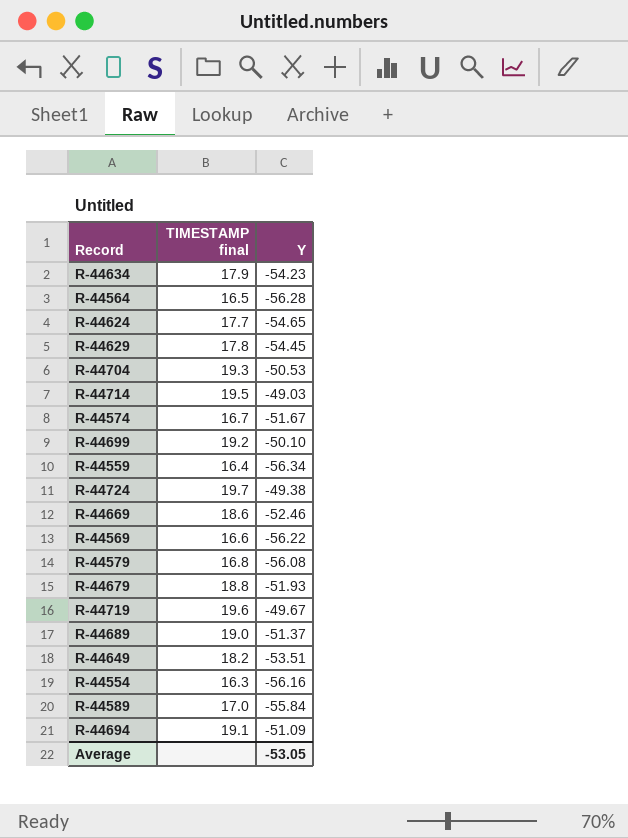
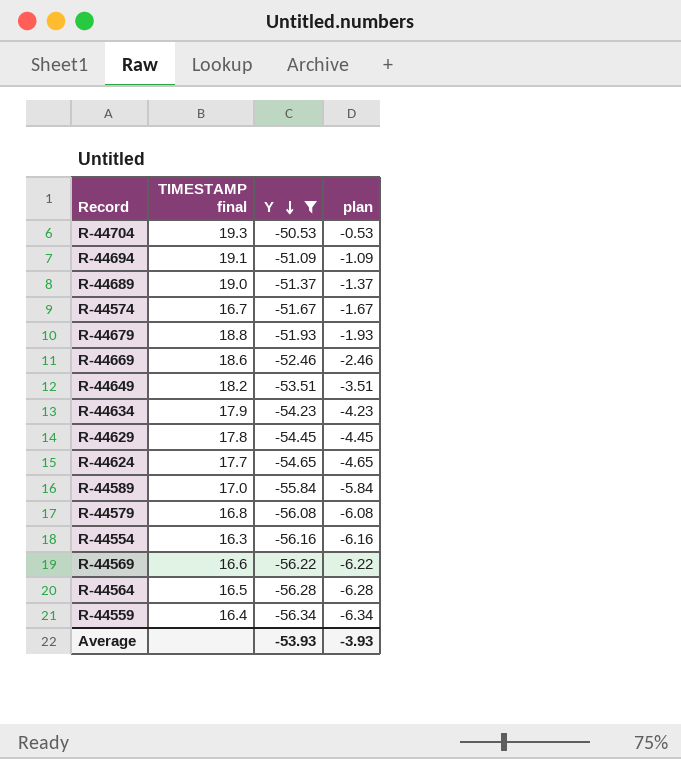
filter: none -> Y <= -50.53
row order: none -> Y descending
column plan | formula: none -> [Y] + 50
Average | Y: -53.05 -> -53.93

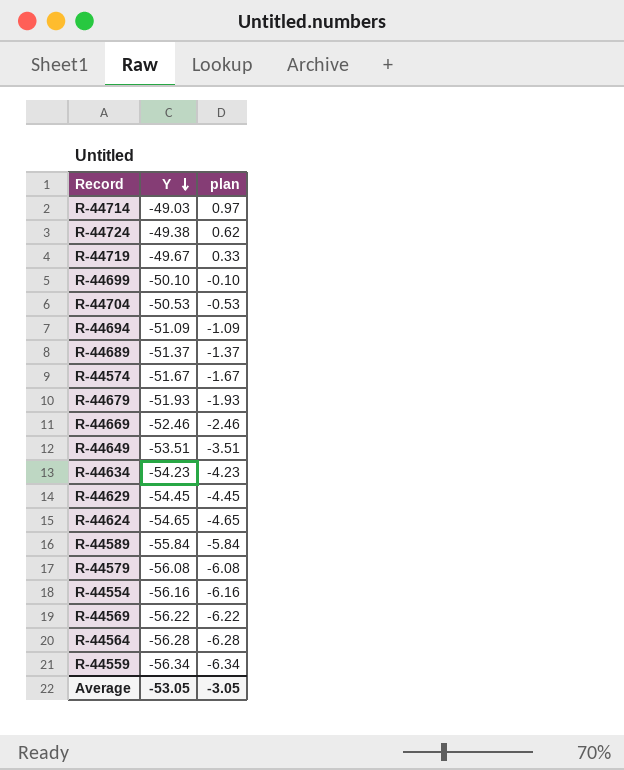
filter: Y <= -50.53 -> none
column TIMESTAMP final | position: 2 -> none
Average | Y: -53.93 -> -53.05
Average | plan: -3.93 -> -3.05

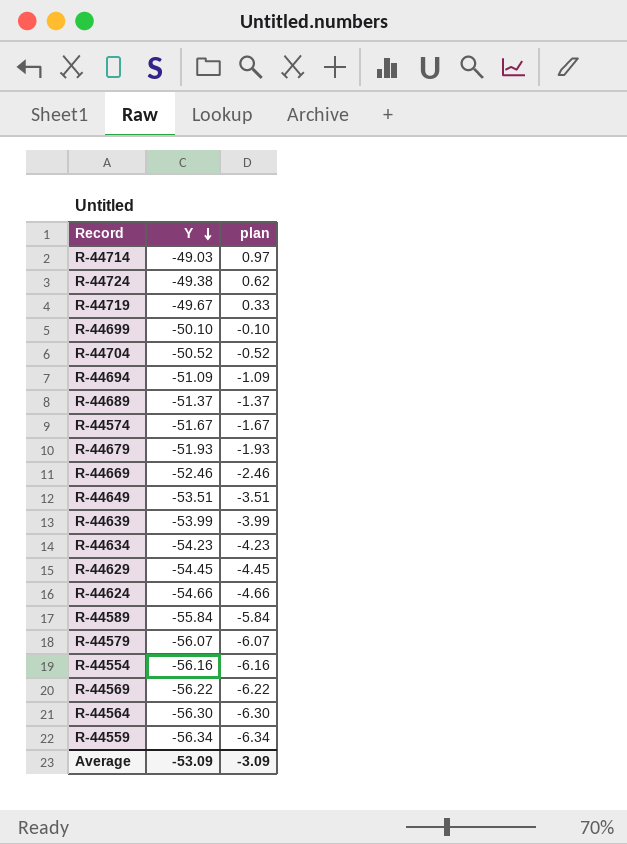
R-44704 | Y: -50.53 -> -50.52
R-44704 | plan: -0.53 -> -0.52
row R-44639: none -> -53.99 | -3.99
R-44624 | Y: -54.65 -> -54.66
R-44624 | plan: -4.65 -> -4.66
R-44579 | Y: -56.08 -> -56.07
R-44579 | plan: -6.08 -> -6.07
R-44564 | Y: -56.28 -> -56.30
R-44564 | plan: -6.28 -> -6.30
Average | Y: -53.05 -> -53.09
Average | plan: -3.05 -> -3.09

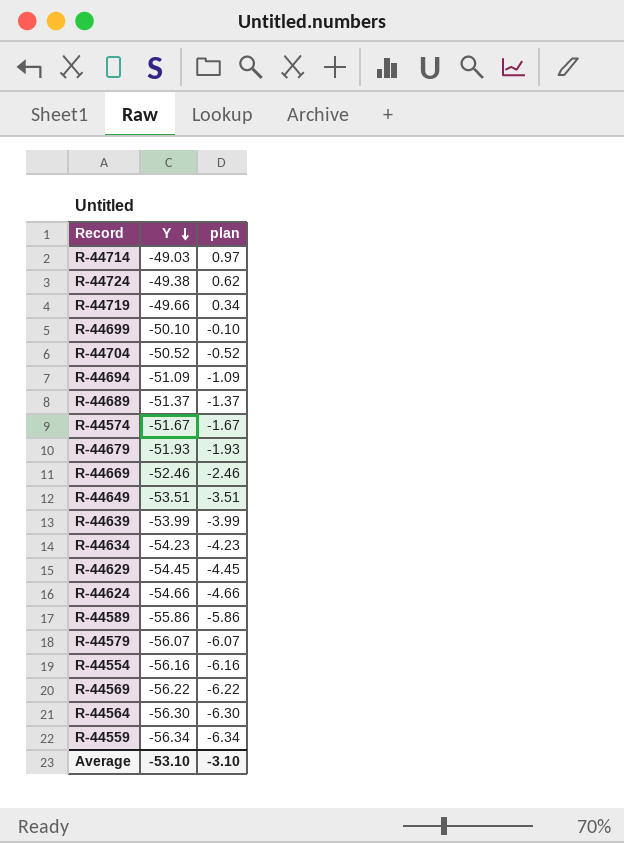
R-44719 | Y: -49.67 -> -49.66
R-44719 | plan: 0.33 -> 0.34
R-44589 | Y: -55.84 -> -55.86
R-44589 | plan: -5.84 -> -5.86
Average | Y: -53.09 -> -53.10
Average | plan: -3.09 -> -3.10

